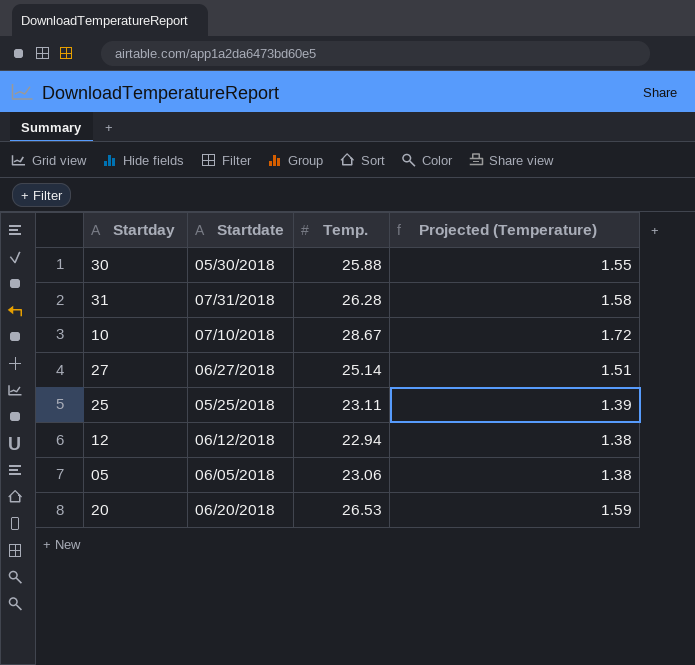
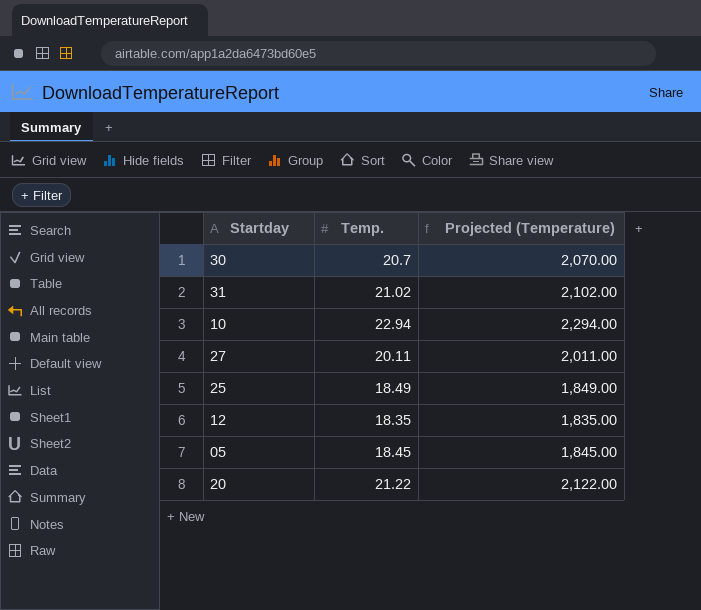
column Startdate | position: 2 -> none
column Projected (Temperature) | formula: [Temp.] * 0.06 -> [Temp.] * 100
30 | Temp.: 25.88 -> 20.7
31 | Temp.: 26.28 -> 21.02
10 | Temp.: 28.67 -> 22.94
27 | Temp.: 25.14 -> 20.11
25 | Temp.: 23.11 -> 18.49
12 | Temp.: 22.94 -> 18.35
05 | Temp.: 23.06 -> 18.45
20 | Temp.: 26.53 -> 21.22

